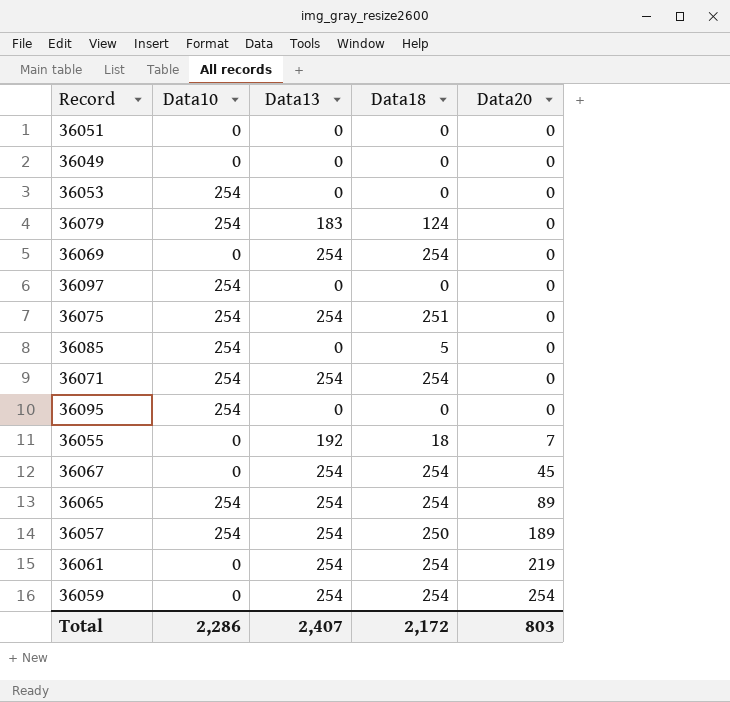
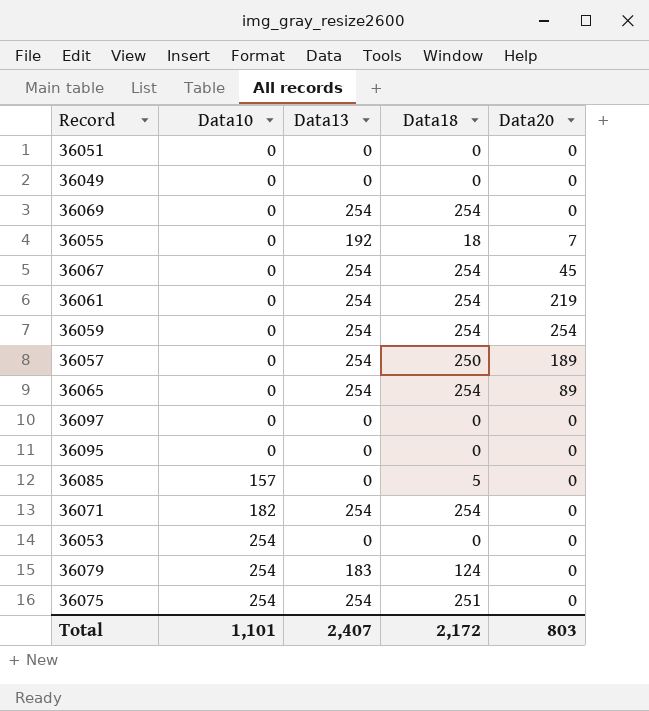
row order: Data20 ascending -> Data10 ascending
36057 | Data10: 254 -> 0
36065 | Data10: 254 -> 0
36097 | Data10: 254 -> 0
36095 | Data10: 254 -> 0
36085 | Data10: 254 -> 157
36071 | Data10: 254 -> 182
Total | Data10: 2,286 -> 1,101

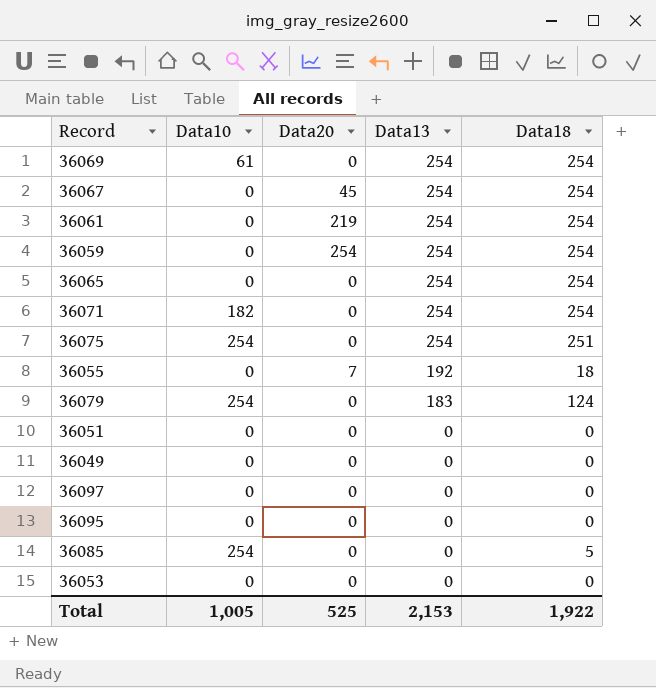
row order: Data10 ascending -> Data13 descending
column Data20 | position: 5 -> 3
row 36057: 0 | 254 | 250 | 189 -> none
36069 | Data10: 0 -> 61
36065 | Data20: 89 -> 0
36085 | Data10: 157 -> 254
36053 | Data10: 254 -> 0
Total | Data10: 1,101 -> 1,005
Total | Data20: 803 -> 525
Total | Data13: 2,407 -> 2,153
Total | Data18: 2,172 -> 1,922

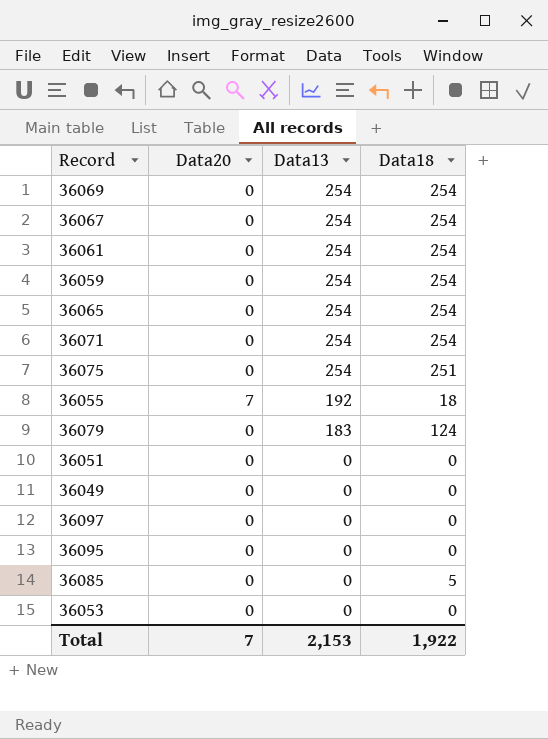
column Data10 | position: 2 -> none
36067 | Data20: 45 -> 0
36061 | Data20: 219 -> 0
36059 | Data20: 254 -> 0
Total | Data20: 525 -> 7

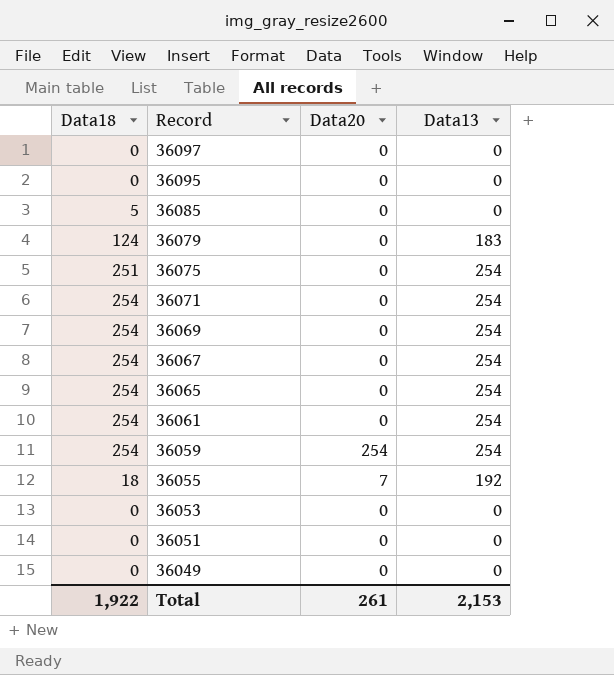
row order: Data13 descending -> Record descending
column Data18 | position: 4 -> 1
36059 | Data20: 0 -> 254
Total | Data20: 7 -> 261

